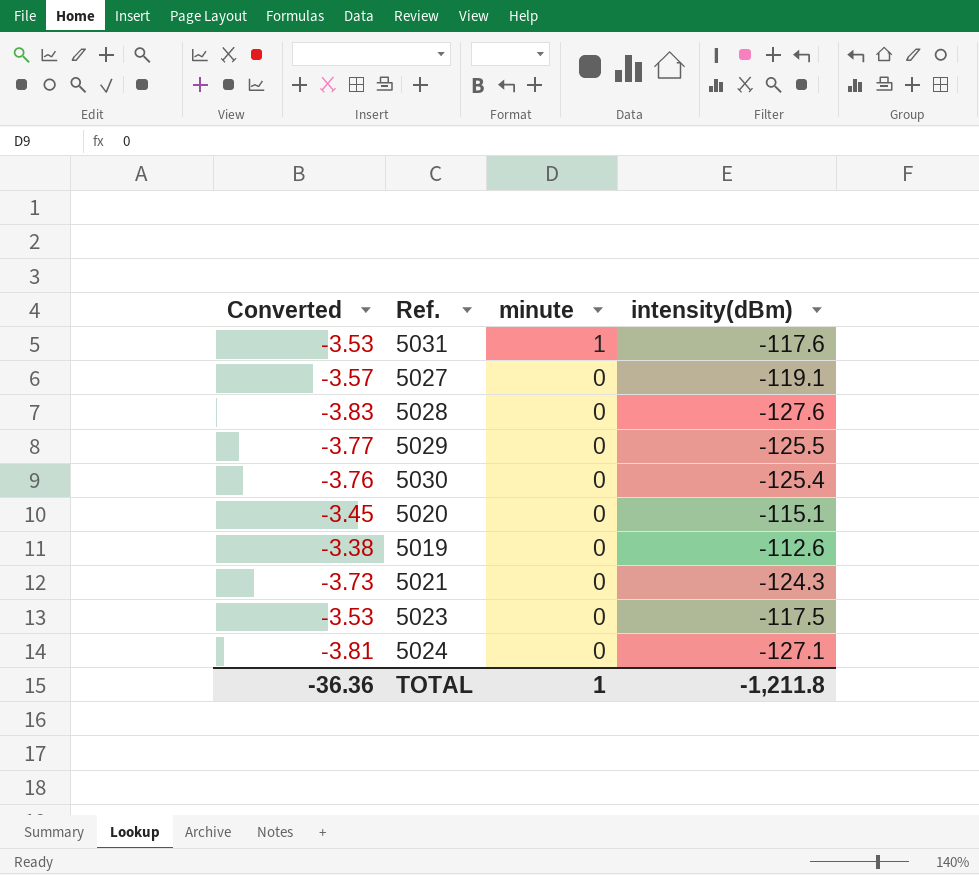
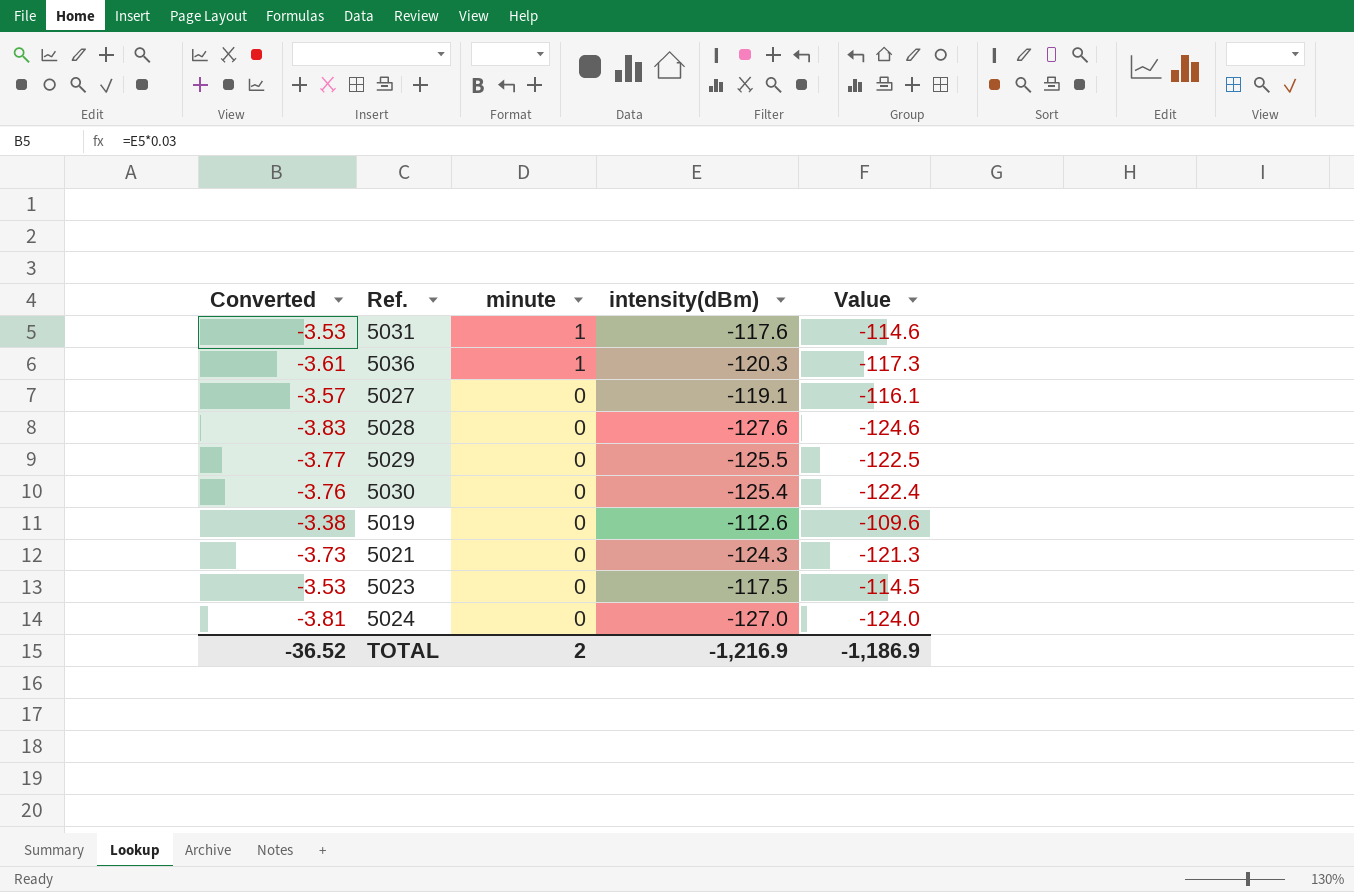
column Value | formula: none -> [intensity(dBm)] + 3
row 5020: -3.45 | 0 | -115.1 -> none
row 5036: none -> -3.61 | 1 | -120.3 | -117.3
5024 | intensity(dBm): -127.1 -> -127.0
TOTAL | Converted: -36.36 -> -36.52
TOTAL | minute: 1 -> 2
TOTAL | intensity(dBm): -1,211.8 -> -1,216.9

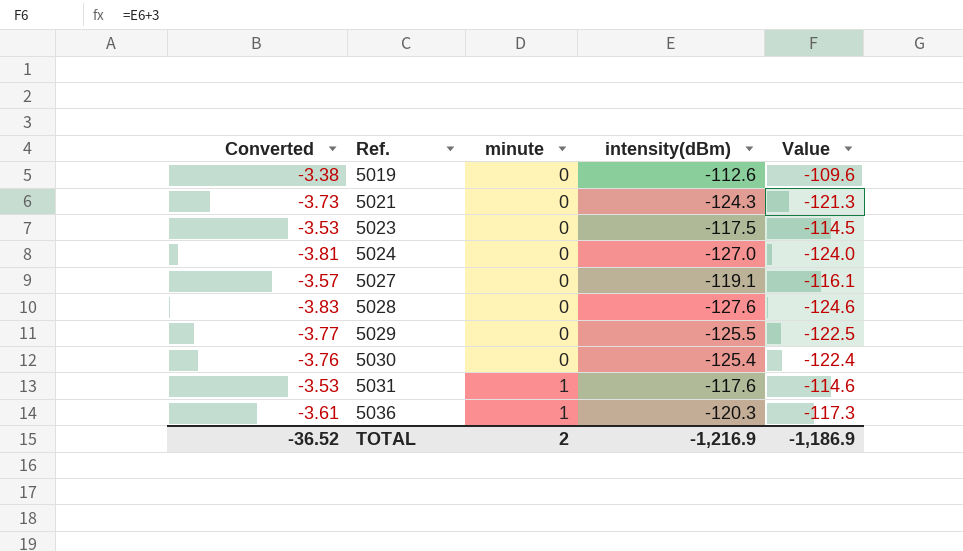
row order: minute descending -> Ref. ascending

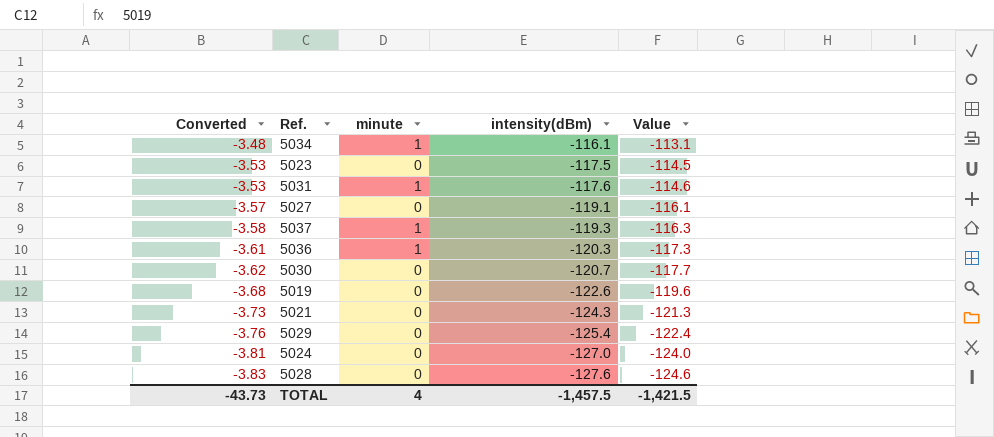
row order: Ref. ascending -> Converted descending
row 5034: none -> -3.48 | 1 | -116.1 | -113.1
row 5037: none -> -3.58 | 1 | -119.3 | -116.3
5030 | Converted: -3.76 -> -3.62
5030 | intensity(dBm): -125.4 -> -120.7
5030 | Value: -122.4 -> -117.7
5019 | Converted: -3.38 -> -3.68
5019 | intensity(dBm): -112.6 -> -122.6
5019 | Value: -109.6 -> -119.6
5029 | Converted: -3.77 -> -3.76
5029 | intensity(dBm): -125.5 -> -125.4
5029 | Value: -122.5 -> -122.4
TOTAL | Converted: -36.52 -> -43.73
TOTAL | minute: 2 -> 4
TOTAL | intensity(dBm): -1,216.9 -> -1,457.5
TOTAL | Value: -1,186.9 -> -1,421.5

